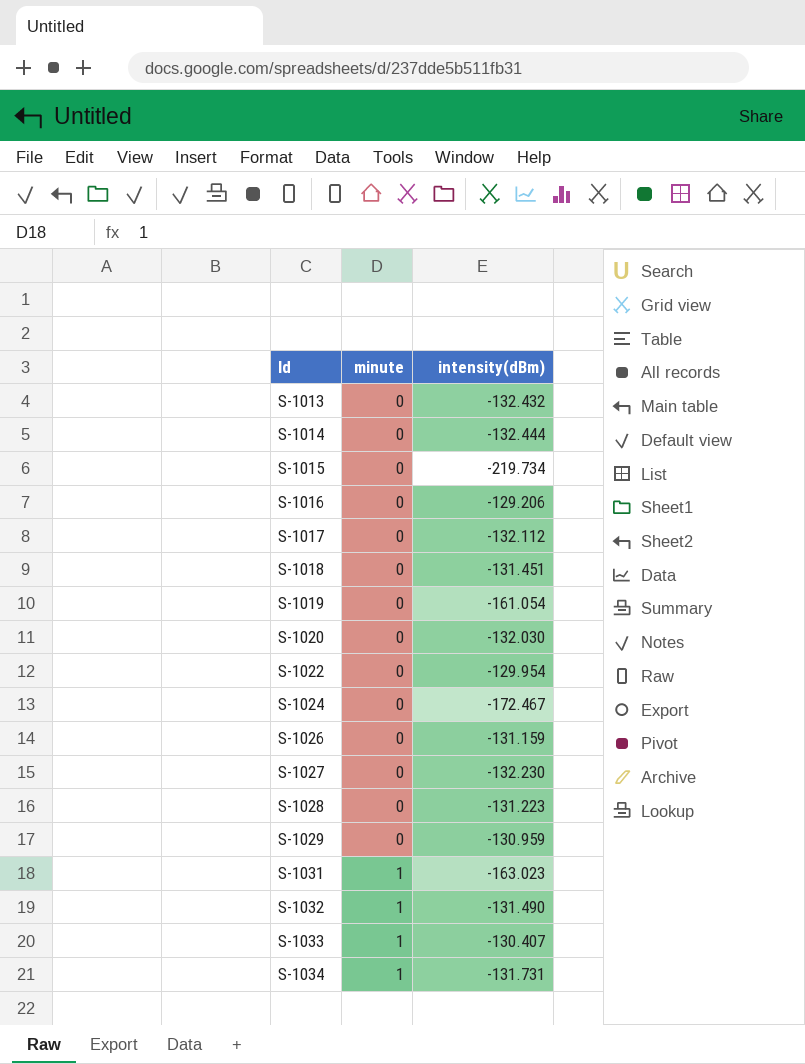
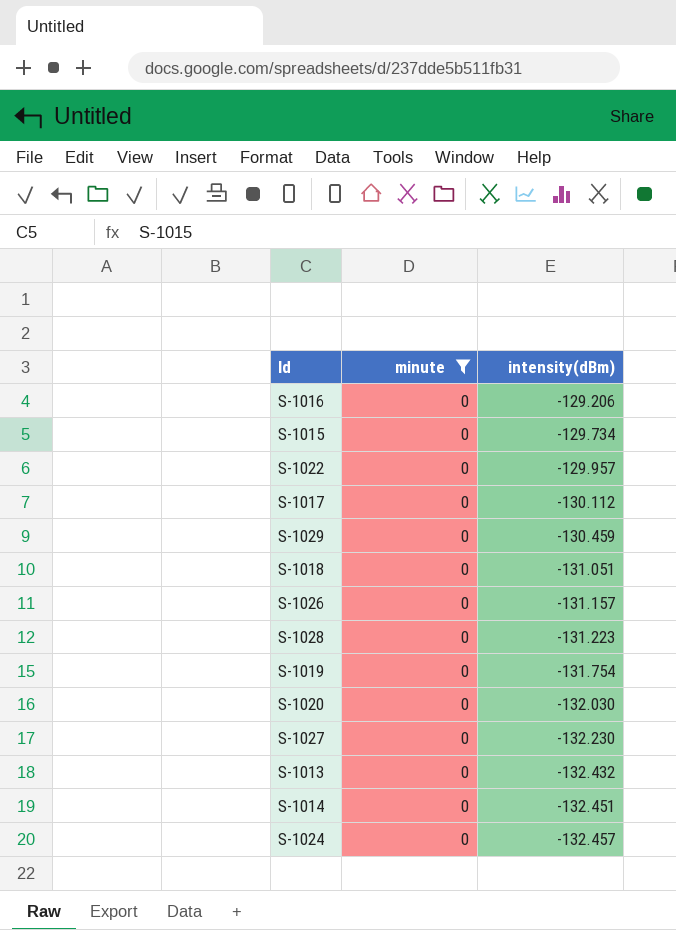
filter: none -> minute = 0
row order: Id ascending -> intensity(dBm) descending
S-1015 | intensity(dBm): -219.734 -> -129.734
S-1022 | intensity(dBm): -129.954 -> -129.957
S-1017 | intensity(dBm): -132.112 -> -130.112
S-1029 | intensity(dBm): -130.959 -> -130.459
S-1018 | intensity(dBm): -131.451 -> -131.051
S-1026 | intensity(dBm): -131.159 -> -131.157
S-1019 | intensity(dBm): -161.054 -> -131.754
S-1014 | intensity(dBm): -132.444 -> -132.451
S-1024 | intensity(dBm): -172.467 -> -132.457

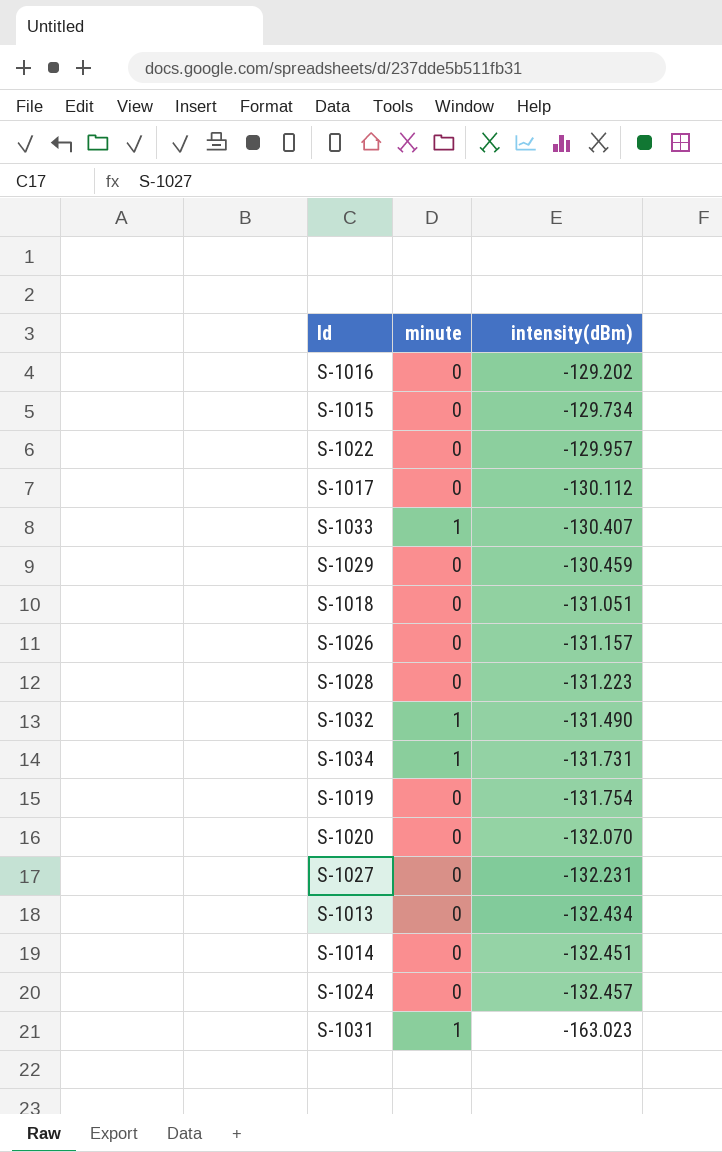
filter: minute = 0 -> none
S-1016 | intensity(dBm): -129.206 -> -129.202
S-1020 | intensity(dBm): -132.030 -> -132.070
S-1027 | intensity(dBm): -132.230 -> -132.231
S-1013 | intensity(dBm): -132.432 -> -132.434

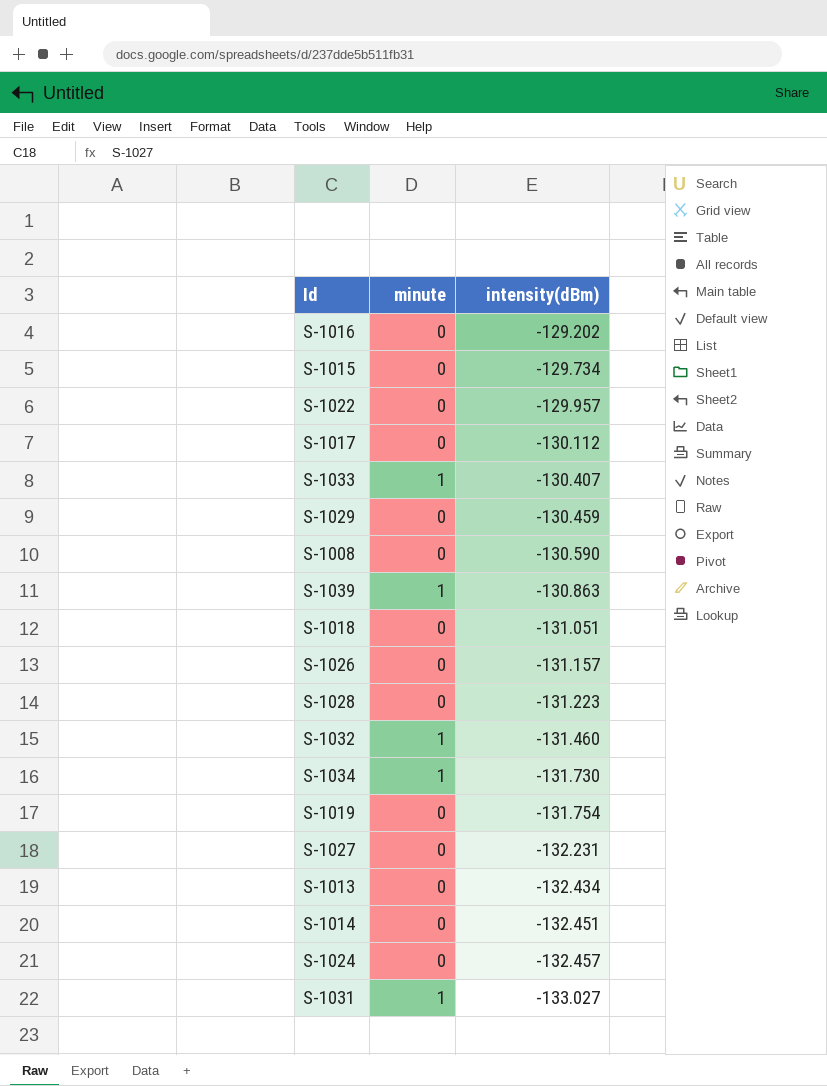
row S-1020: 0 | -132.070 -> none
row S-1008: none -> 0 | -130.590
row S-1039: none -> 1 | -130.863
S-1032 | intensity(dBm): -131.490 -> -131.460
S-1034 | intensity(dBm): -131.731 -> -131.730
S-1031 | intensity(dBm): -163.023 -> -133.027

